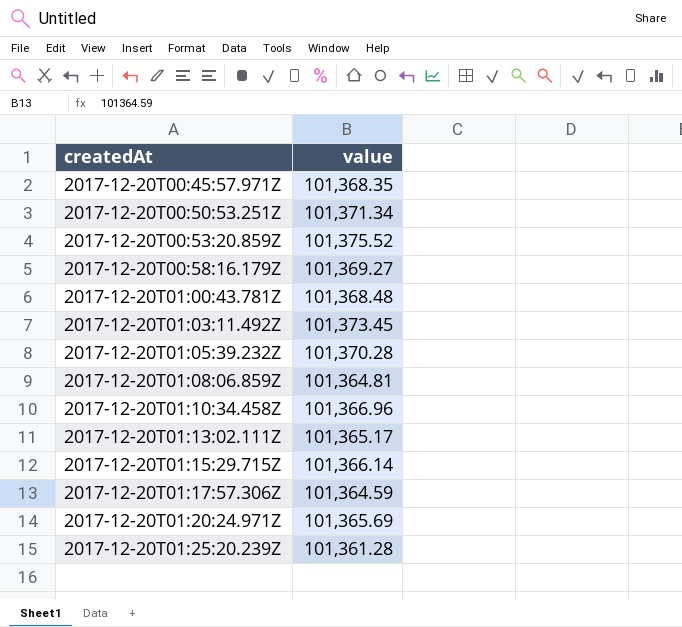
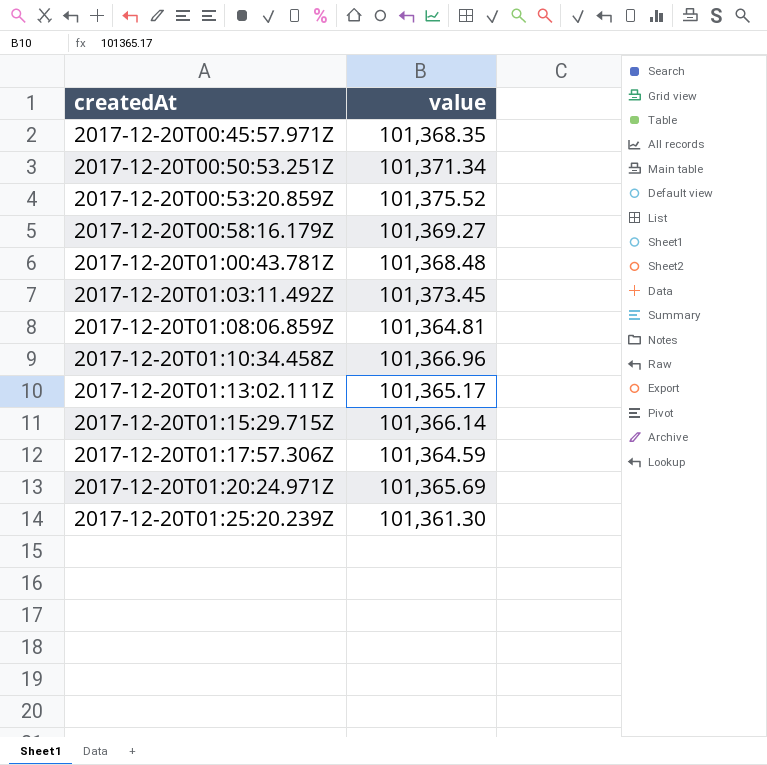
row 2017-12-20T01:05:39.232Z: 101,370.28 -> none
2017-12-20T01:25:20.239Z | value: 101,361.28 -> 101,361.30

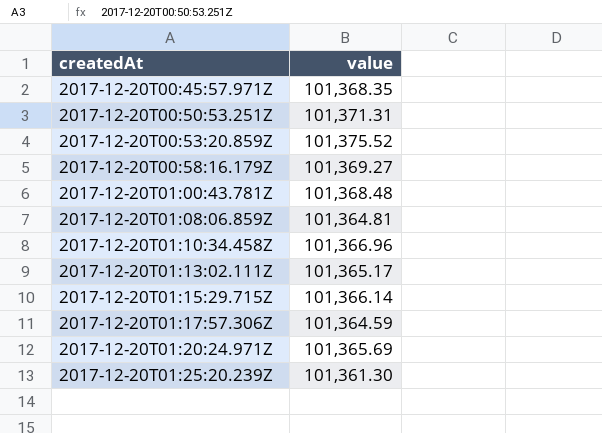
row 2017-12-20T01:03:11.492Z: 101,373.45 -> none
2017-12-20T00:50:53.251Z | value: 101,371.34 -> 101,371.31

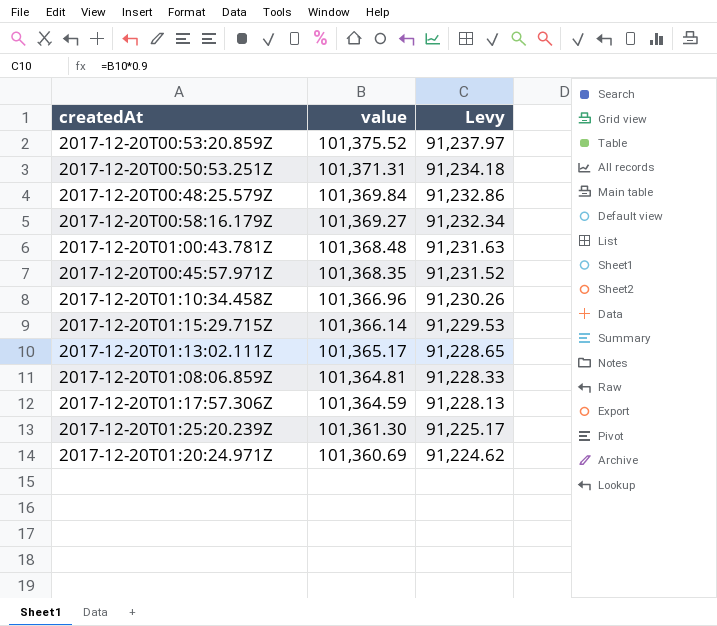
row order: createdAt ascending -> value descending
column Levy | formula: none -> [value] * 0.9
row 2017-12-20T00:48:25.579Z: none -> 101,369.84 | 91,232.86
2017-12-20T01:20:24.971Z | value: 101,365.69 -> 101,360.69

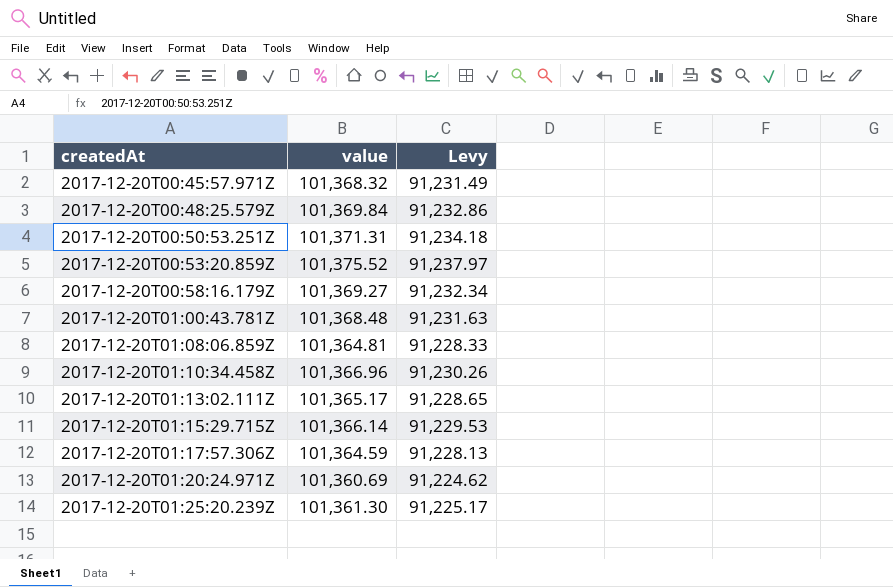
row order: value descending -> createdAt ascending
2017-12-20T00:45:57.971Z | value: 101,368.35 -> 101,368.32
2017-12-20T00:45:57.971Z | Levy: 91,231.52 -> 91,231.49

